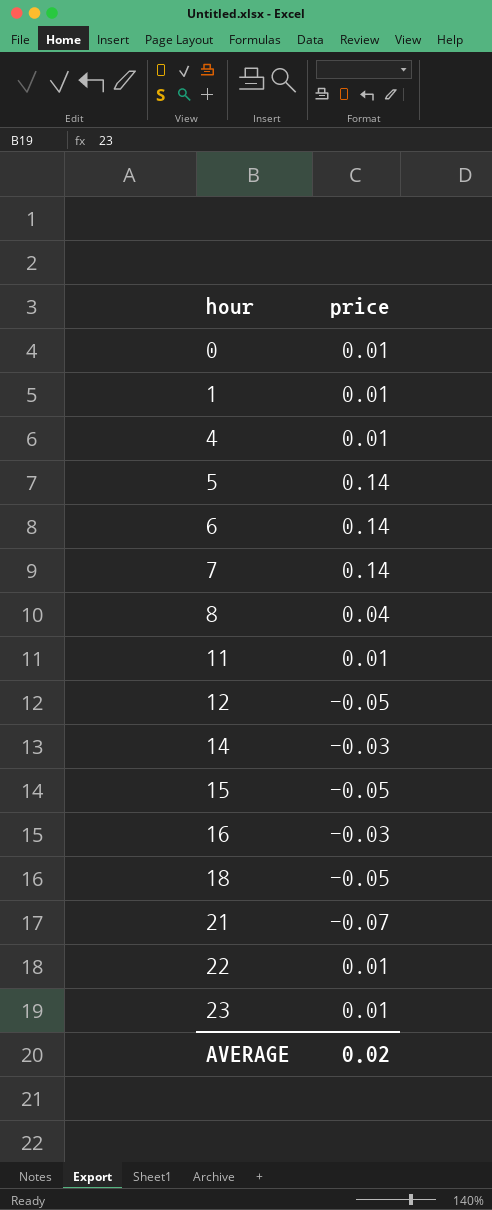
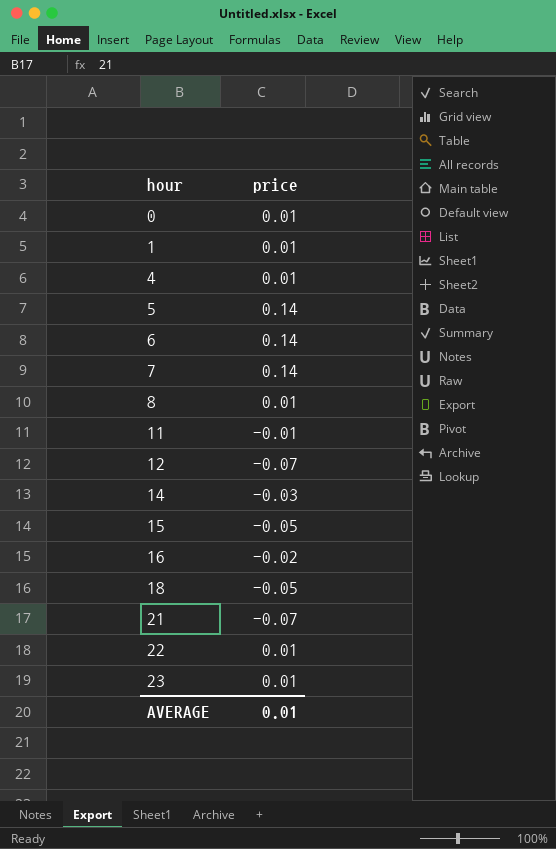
8 | price: 0.04 -> 0.01
11 | price: 0.01 -> -0.01
12 | price: -0.05 -> -0.07
16 | price: -0.03 -> -0.02
AVERAGE | price: 0.02 -> 0.01

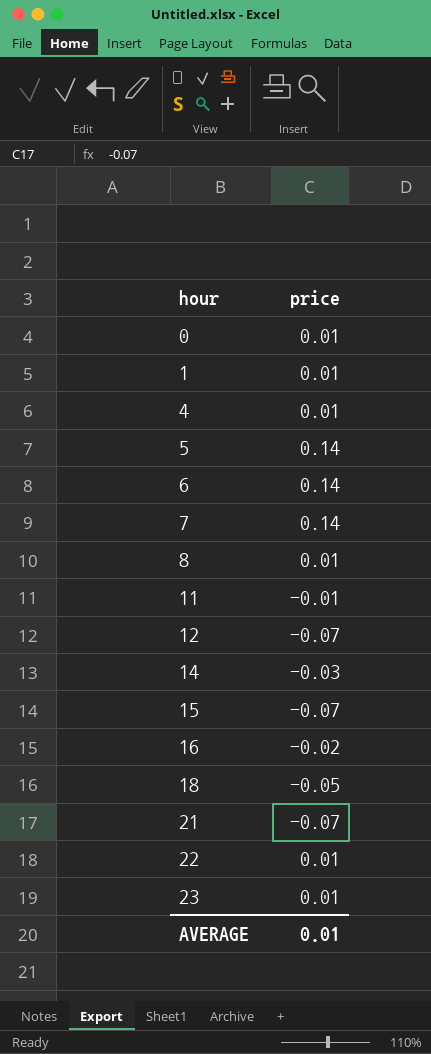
15 | price: -0.05 -> -0.07

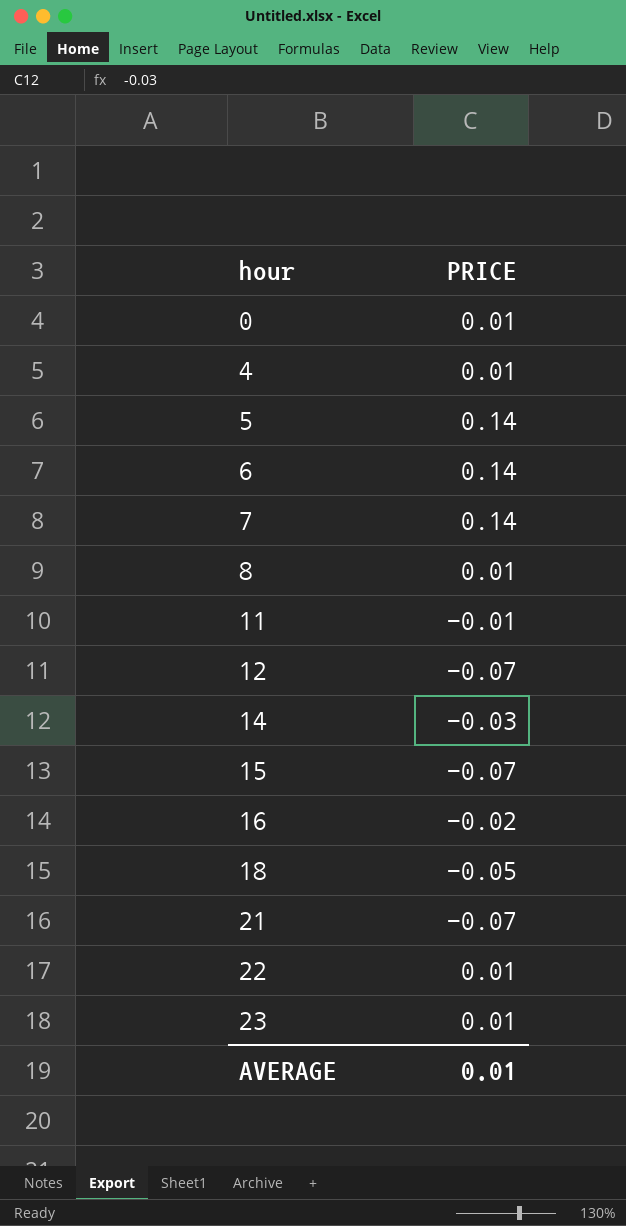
column name: price -> PRICE
row 1: 0.01 -> none

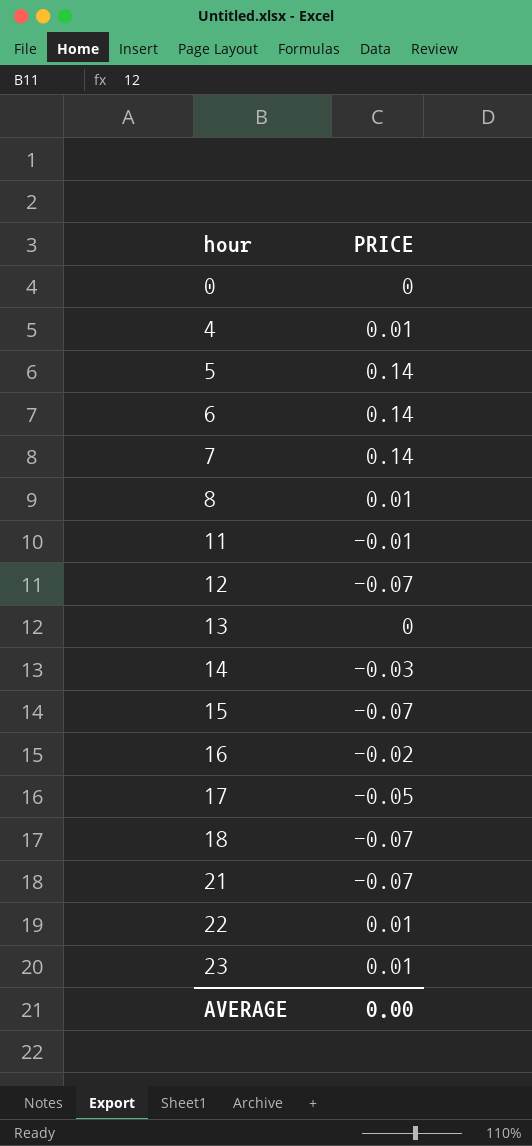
0 | PRICE: 0.01 -> 0
row 13: none -> 0
row 17: none -> -0.05
18 | PRICE: -0.05 -> -0.07
AVERAGE | PRICE: 0.01 -> 0.00

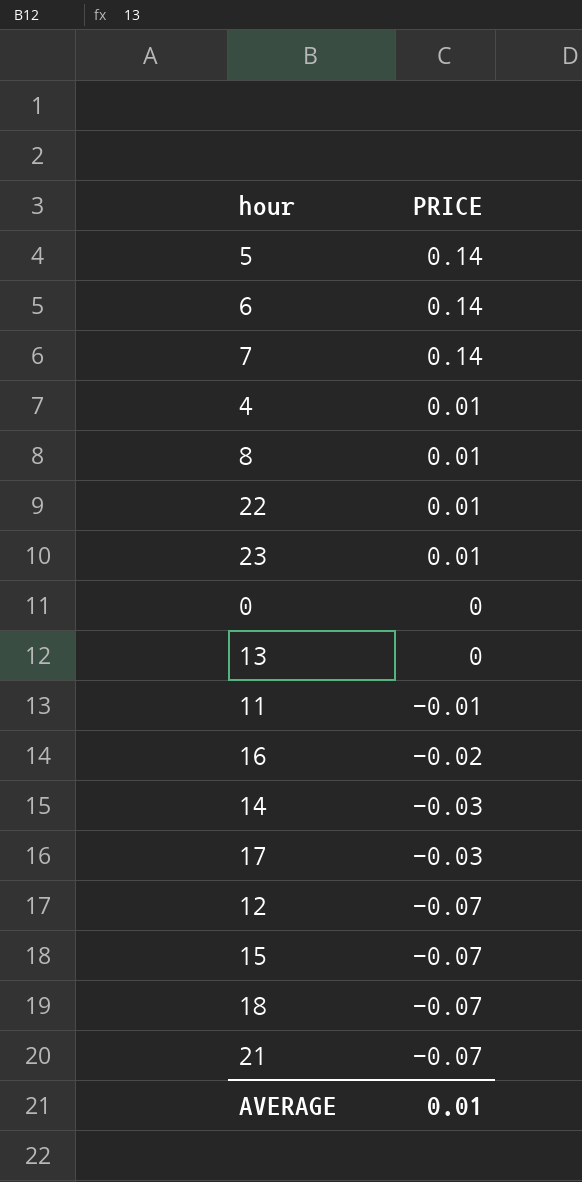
row order: hour ascending -> PRICE descending
17 | PRICE: -0.05 -> -0.03
AVERAGE | PRICE: 0.00 -> 0.01

